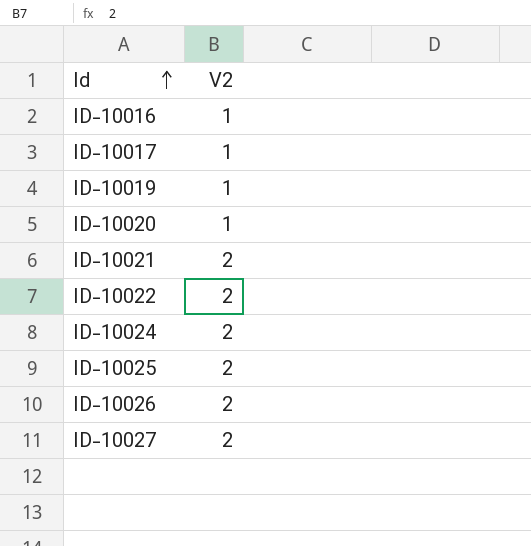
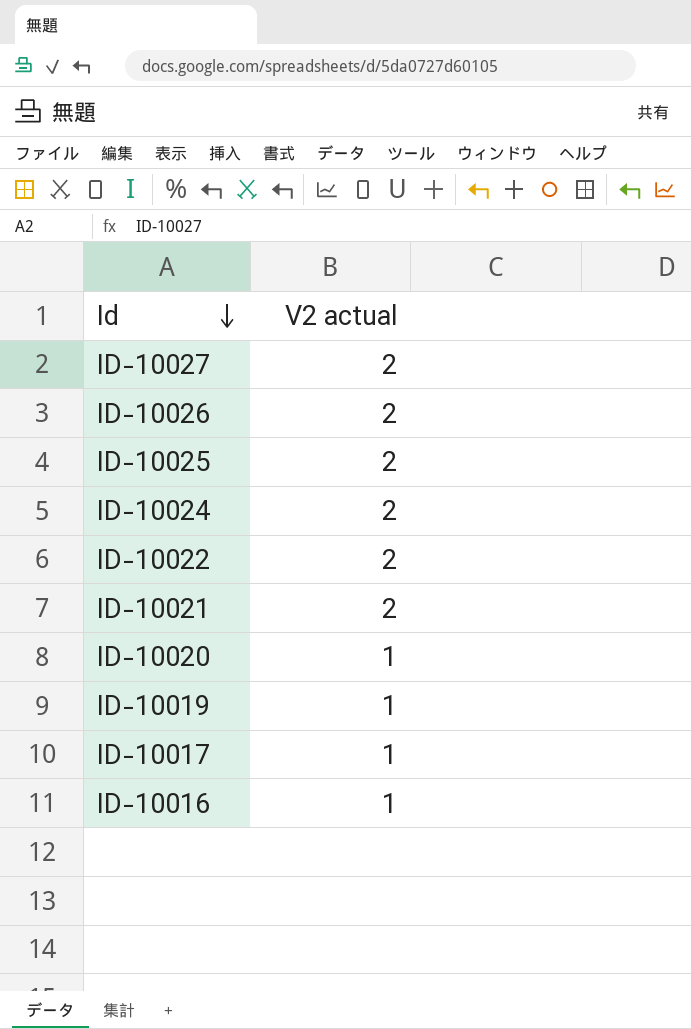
row order: Id ascending -> Id descending
column name: V2 -> V2 actual

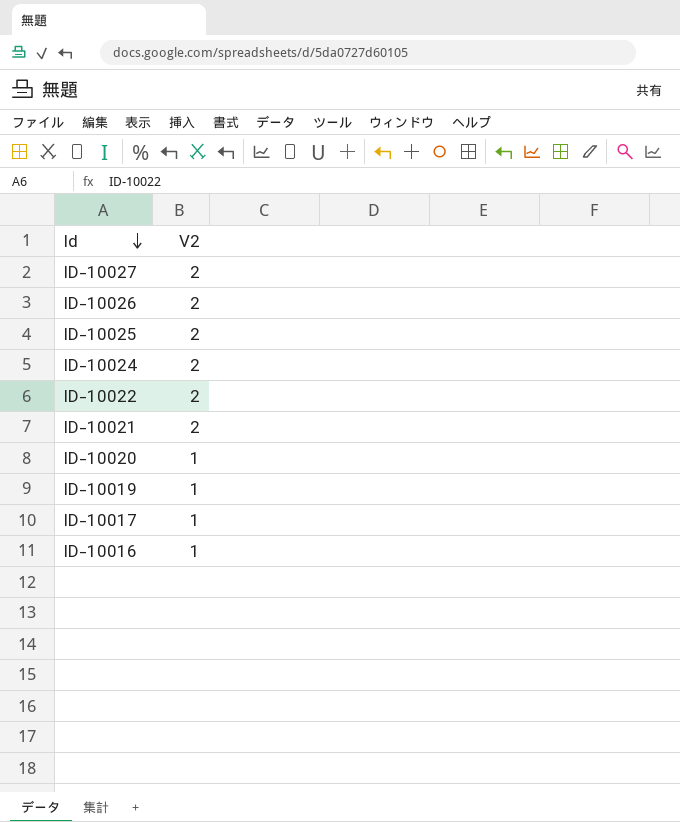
column name: V2 actual -> V2

